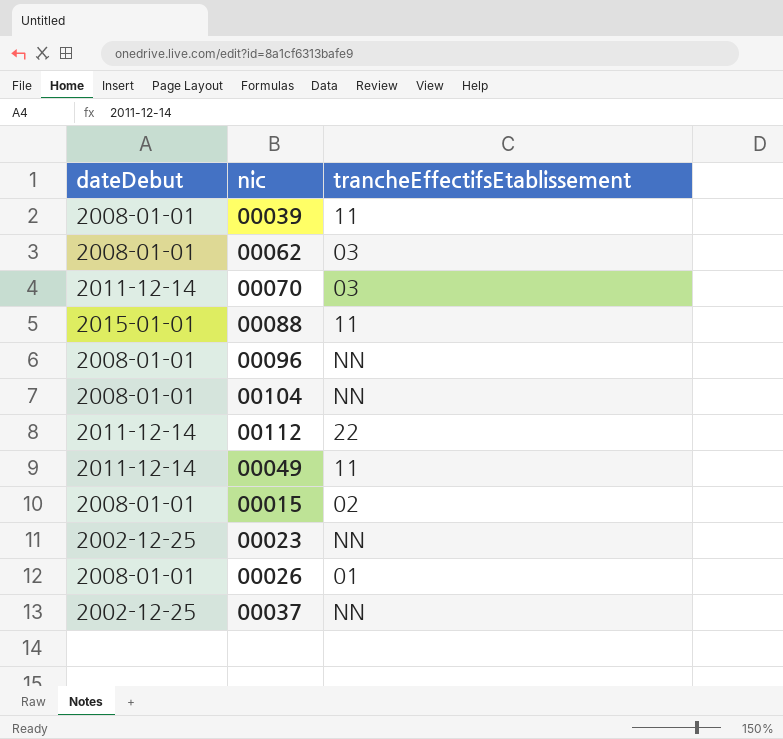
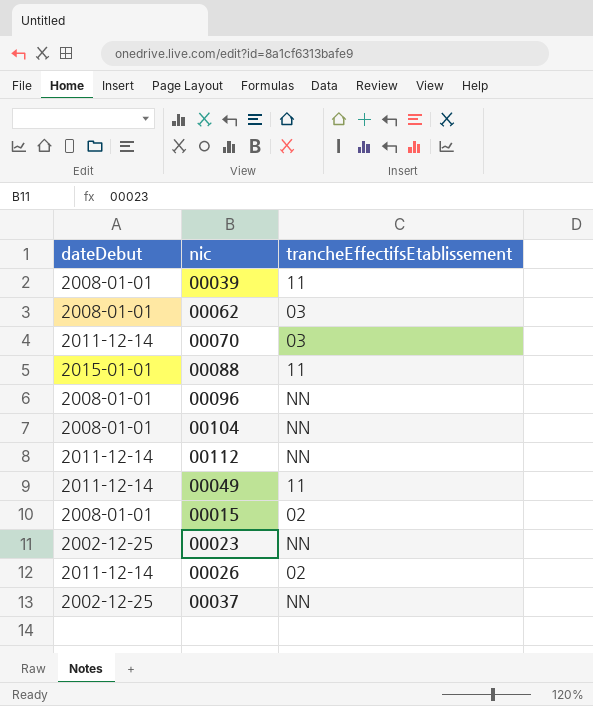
00112 | trancheEffectifsEtablissement: 22 -> NN
00026 | dateDebut: 2008-01-01 -> 2011-12-14
00026 | trancheEffectifsEtablissement: 01 -> 02

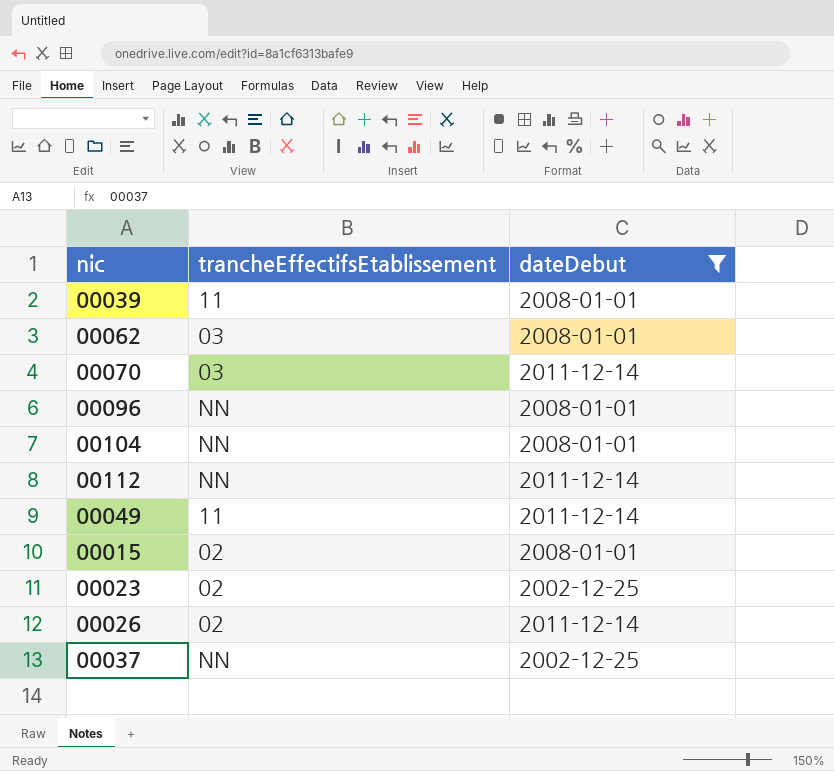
filter: none -> dateDebut != 2015-01-01
column dateDebut | position: 1 -> 3
00023 | trancheEffectifsEtablissement: NN -> 02

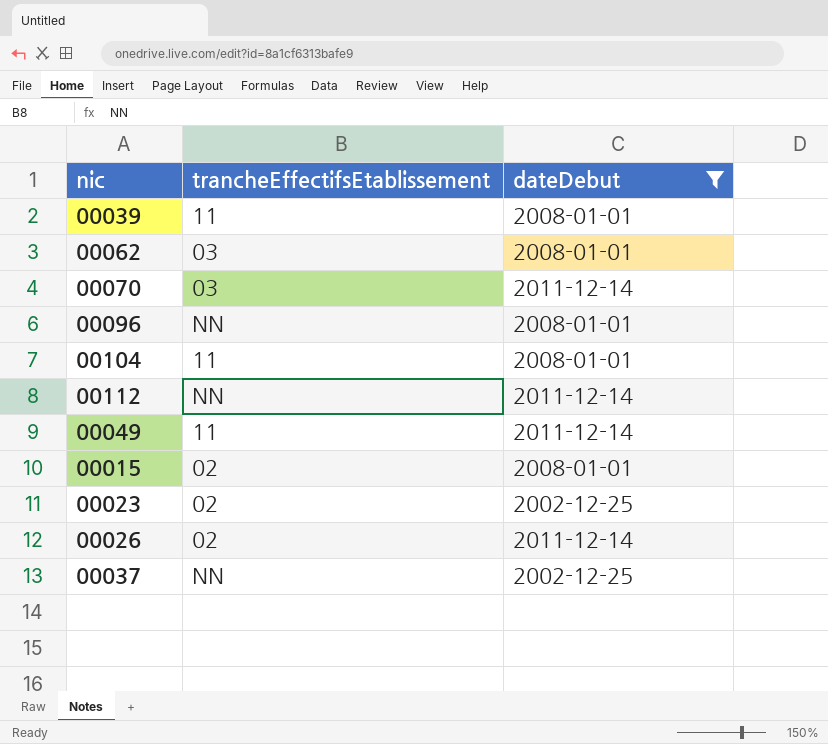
00104 | trancheEffectifsEtablissement: NN -> 11

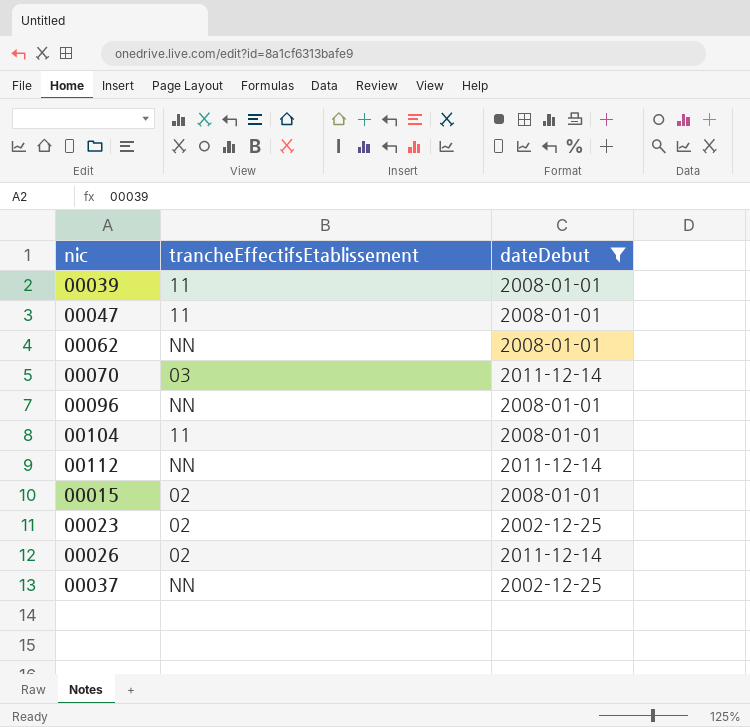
row 00049: 11 | 2011-12-14 -> none
row 00047: none -> 11 | 2008-01-01
00062 | trancheEffectifsEtablissement: 03 -> NN

